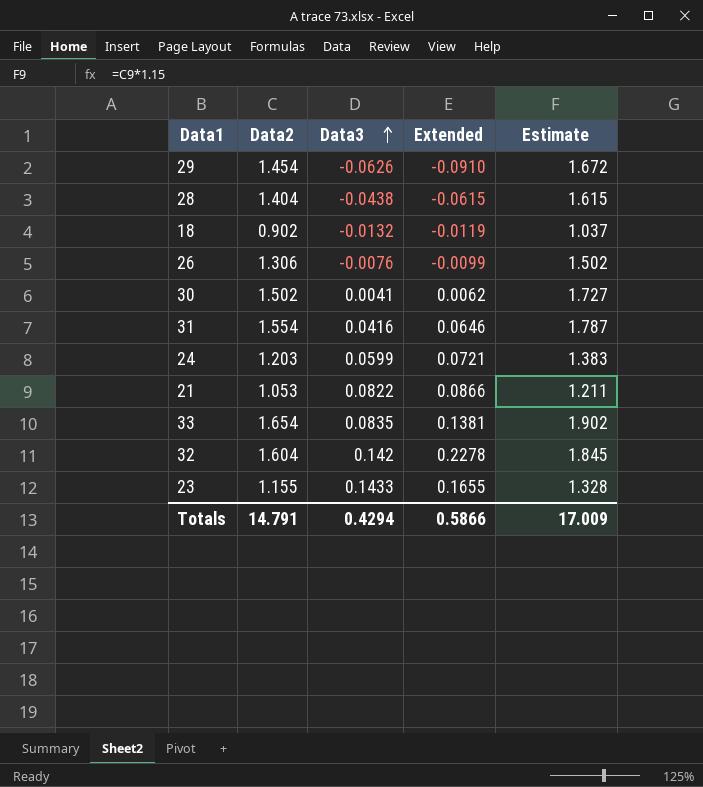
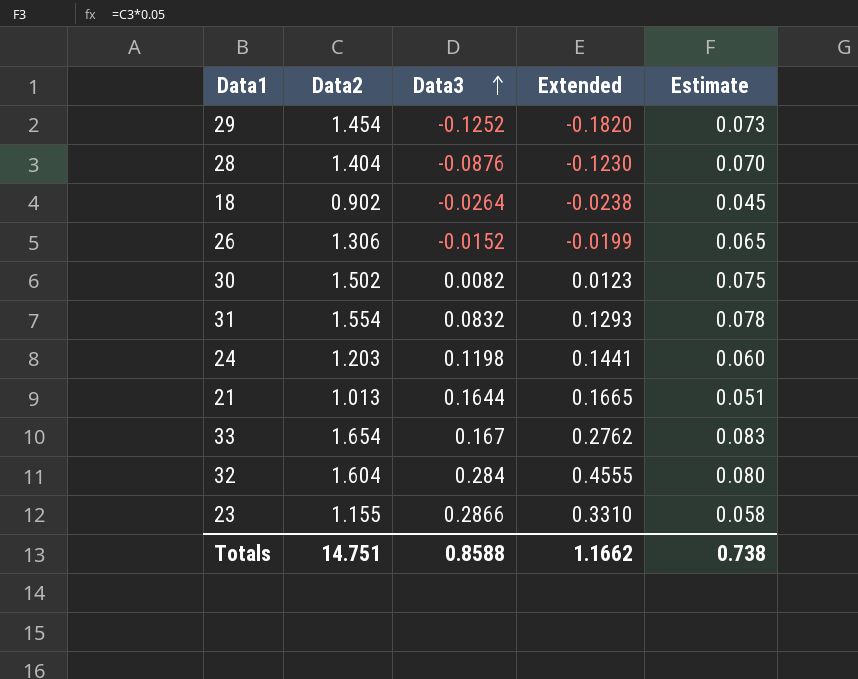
column Estimate | formula: [Data2] * 1.15 -> [Data2] * 0.05
29 | Data3: -0.0626 -> -0.1252
29 | Extended: -0.0910 -> -0.1820
28 | Data3: -0.0438 -> -0.0876
28 | Extended: -0.0615 -> -0.1230
18 | Data3: -0.0132 -> -0.0264
18 | Extended: -0.0119 -> -0.0238
26 | Data3: -0.0076 -> -0.0152
26 | Extended: -0.0099 -> -0.0199
30 | Data3: 0.0041 -> 0.0082
30 | Extended: 0.0062 -> 0.0123
31 | Data3: 0.0416 -> 0.0832
31 | Extended: 0.0646 -> 0.1293
24 | Data3: 0.0599 -> 0.1198
24 | Extended: 0.0721 -> 0.1441
21 | Data2: 1.053 -> 1.013
21 | Data3: 0.0822 -> 0.1644
21 | Extended: 0.0866 -> 0.1665
33 | Data3: 0.0835 -> 0.167
33 | Extended: 0.1381 -> 0.2762
32 | Data3: 0.142 -> 0.284
32 | Extended: 0.2278 -> 0.4555
23 | Data3: 0.1433 -> 0.2866
23 | Extended: 0.1655 -> 0.3310
Totals | Data2: 14.791 -> 14.751
Totals | Data3: 0.4294 -> 0.8588
Totals | Extended: 0.5866 -> 1.1662
Totals | Estimate: 17.009 -> 0.738

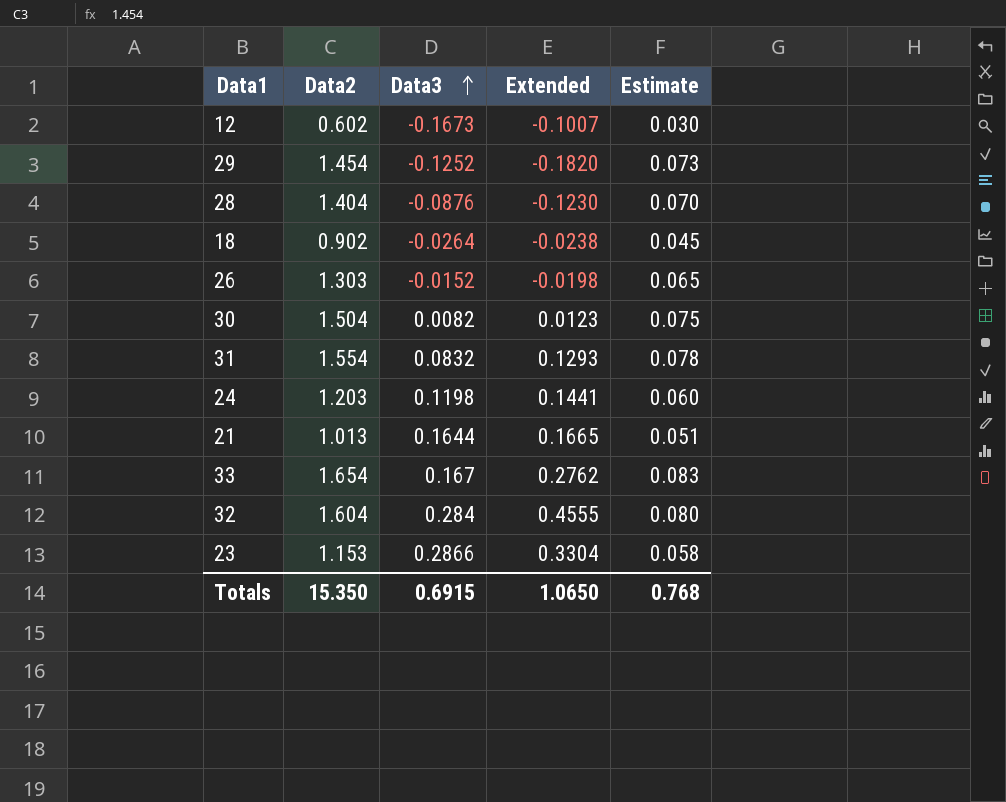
row 12: none -> 0.602 | -0.1673 | -0.1007 | 0.030
26 | Data2: 1.306 -> 1.303
26 | Extended: -0.0199 -> -0.0198
30 | Data2: 1.502 -> 1.504
23 | Data2: 1.155 -> 1.153
23 | Extended: 0.3310 -> 0.3304
Totals | Data2: 14.751 -> 15.350
Totals | Data3: 0.8588 -> 0.6915
Totals | Extended: 1.1662 -> 1.0650
Totals | Estimate: 0.738 -> 0.768

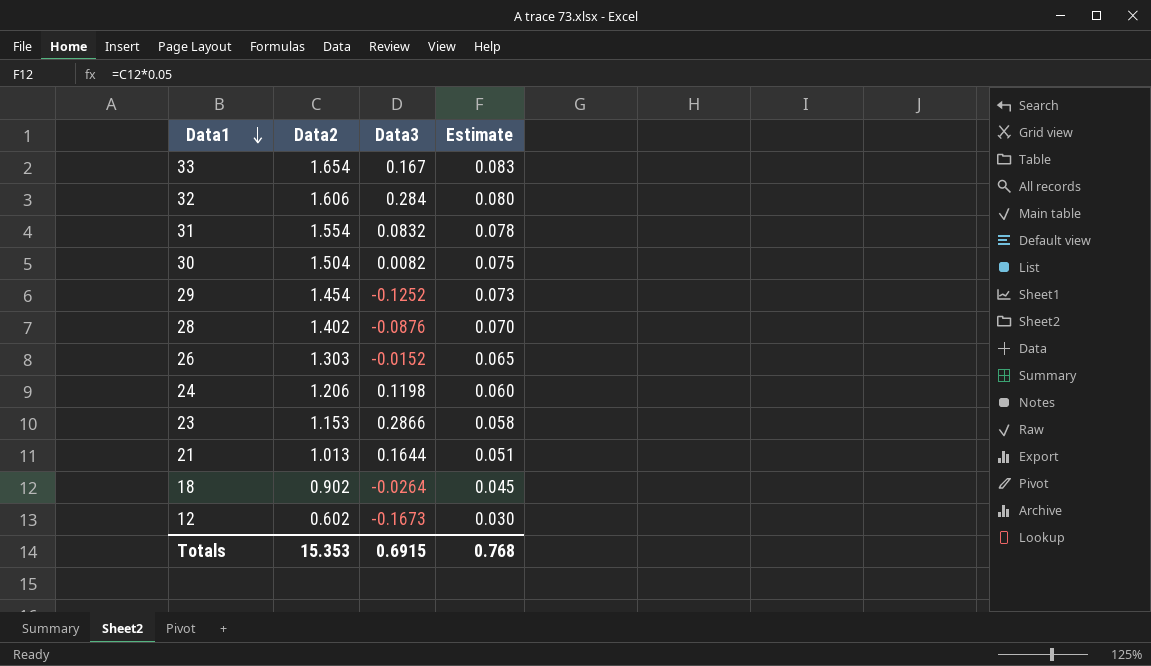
row order: Data3 ascending -> Data1 descending
column Extended | formula: [Data2] * [Data3] -> none
32 | Data2: 1.604 -> 1.606
28 | Data2: 1.404 -> 1.402
24 | Data2: 1.203 -> 1.206
Totals | Data2: 15.350 -> 15.353

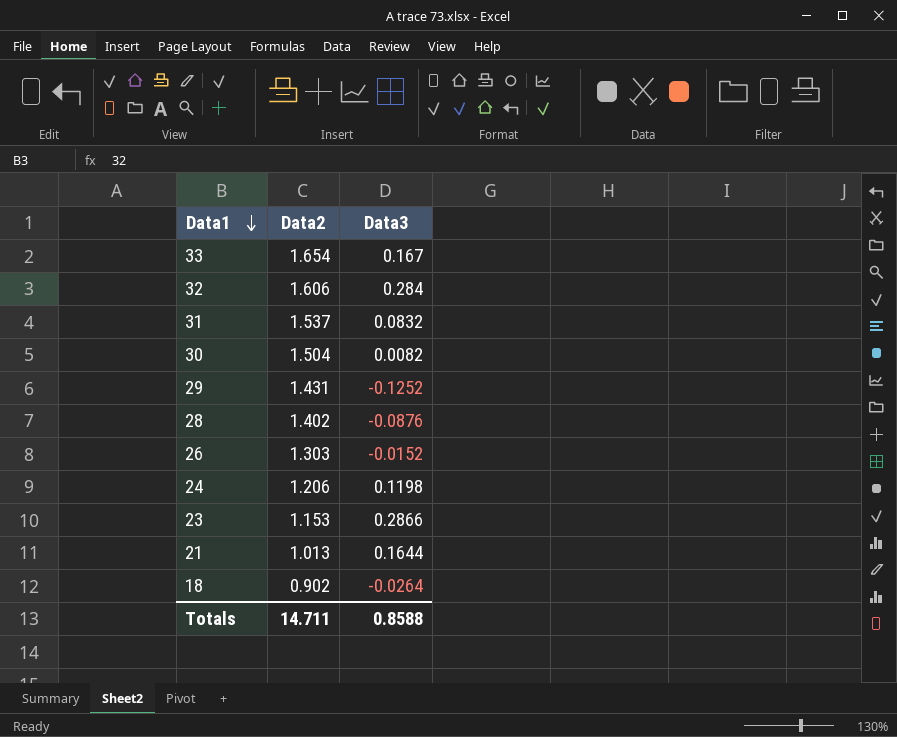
column Estimate | formula: [Data2] * 0.05 -> none
row 12: 0.602 | -0.1673 | 0.030 -> none
31 | Data2: 1.554 -> 1.537
29 | Data2: 1.454 -> 1.431
Totals | Data2: 15.353 -> 14.711
Totals | Data3: 0.6915 -> 0.8588

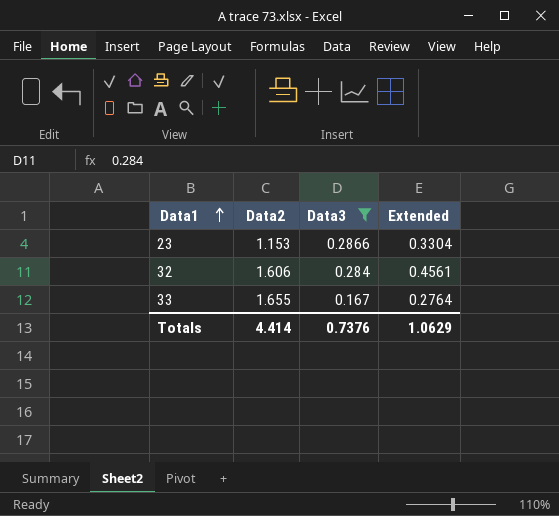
filter: none -> Data3 >= 0.167
row order: Data1 descending -> Data1 ascending
column Extended | formula: none -> [Data2] * [Data3]
33 | Data2: 1.654 -> 1.655
Totals | Data2: 14.711 -> 4.414
Totals | Data3: 0.8588 -> 0.7376

